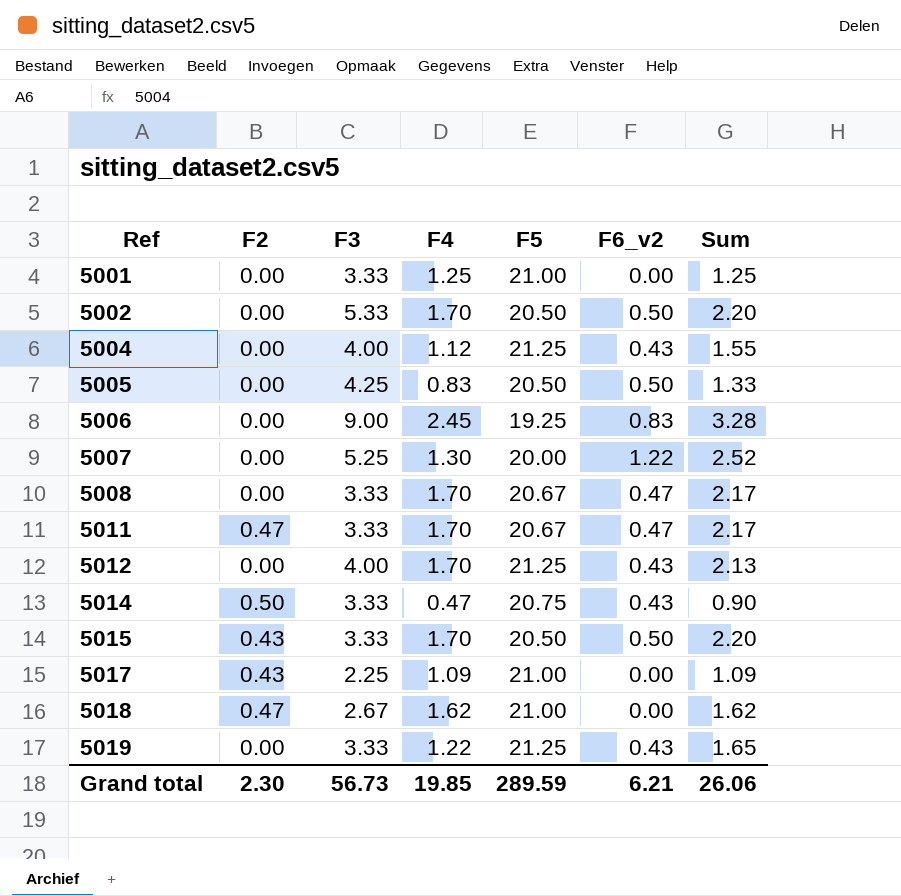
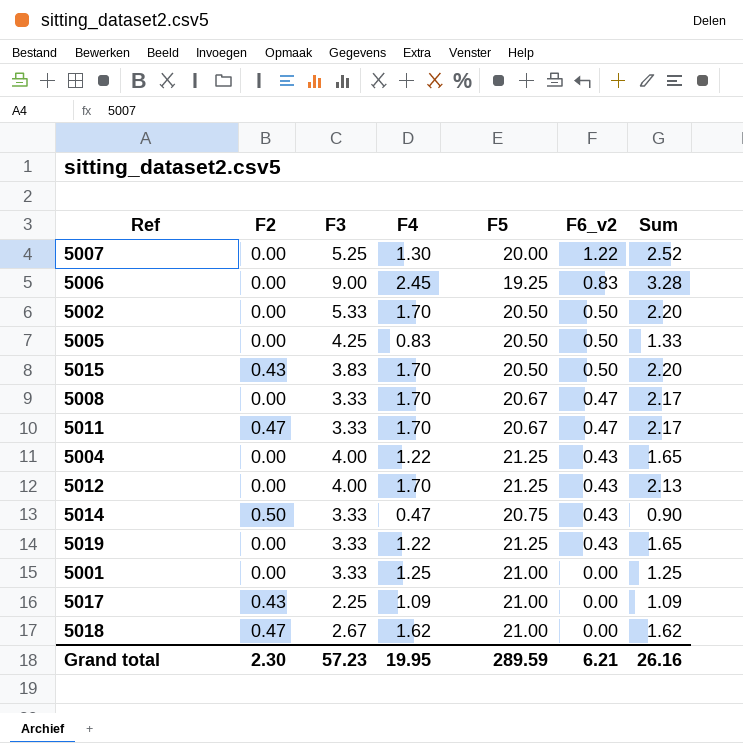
row order: Ref ascending -> F6_v2 descending
5015 | F3: 3.33 -> 3.83
5004 | F4: 1.12 -> 1.22
5004 | Sum: 1.55 -> 1.65
Grand total | F3: 56.73 -> 57.23
Grand total | F4: 19.85 -> 19.95
Grand total | Sum: 26.06 -> 26.16

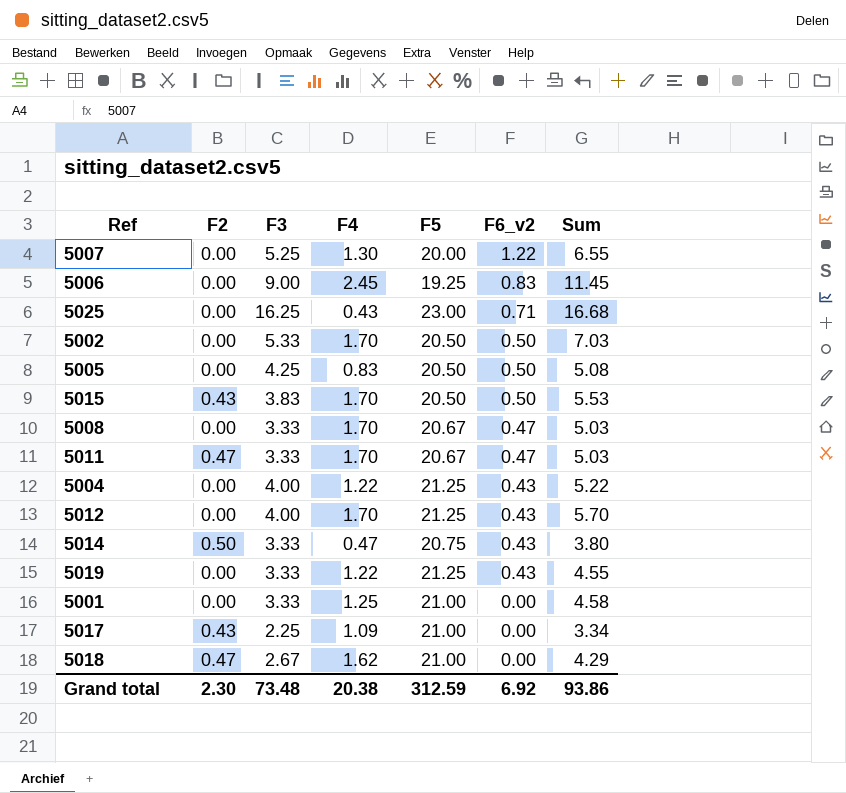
column Sum | formula: [F4] + [F6_v2] -> [F3] + [F4]
row 5025: none -> 0.00 | 16.25 | 0.43 | 23.00 | 0.71 | 16.68
Grand total | F3: 57.23 -> 73.48
Grand total | F4: 19.95 -> 20.38
Grand total | F5: 289.59 -> 312.59
Grand total | F6_v2: 6.21 -> 6.92
Grand total | Sum: 26.16 -> 93.86

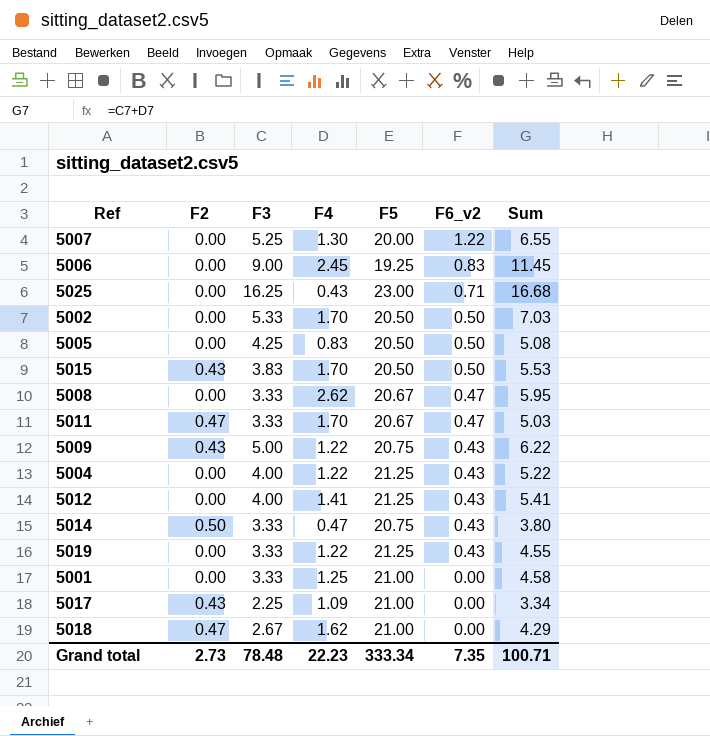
5008 | F4: 1.70 -> 2.62
5008 | Sum: 5.03 -> 5.95
row 5009: none -> 0.43 | 5.00 | 1.22 | 20.75 | 0.43 | 6.22
5012 | F4: 1.70 -> 1.41
5012 | Sum: 5.70 -> 5.41
Grand total | F2: 2.30 -> 2.73
Grand total | F3: 73.48 -> 78.48
Grand total | F4: 20.38 -> 22.23
Grand total | F5: 312.59 -> 333.34
Grand total | F6_v2: 6.92 -> 7.35
Grand total | Sum: 93.86 -> 100.71

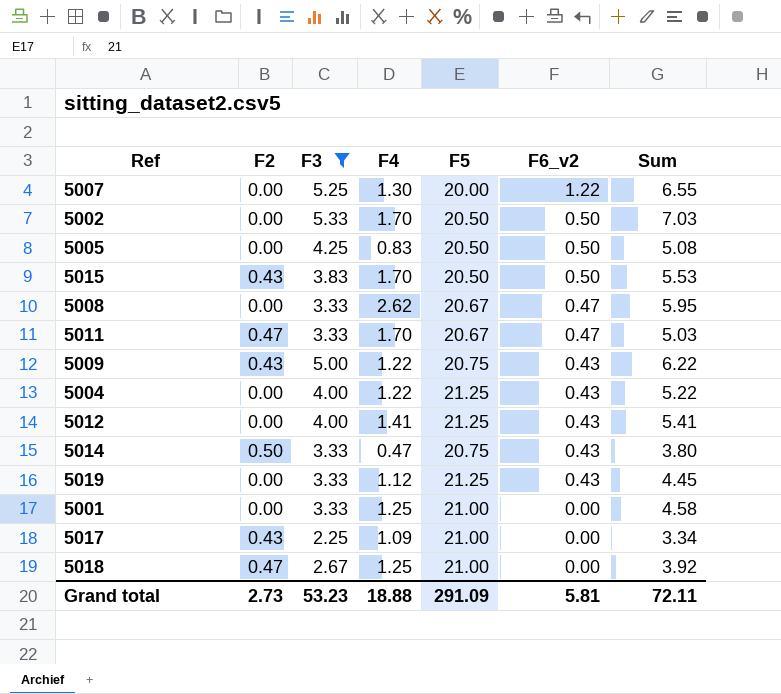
filter: none -> F3 <= 5.33
5019 | F4: 1.22 -> 1.12
5019 | Sum: 4.55 -> 4.45
5018 | F4: 1.62 -> 1.25
5018 | Sum: 4.29 -> 3.92
Grand total | F3: 78.48 -> 53.23
Grand total | F4: 22.23 -> 18.88
Grand total | F5: 333.34 -> 291.09
Grand total | F6_v2: 7.35 -> 5.81
Grand total | Sum: 100.71 -> 72.11

